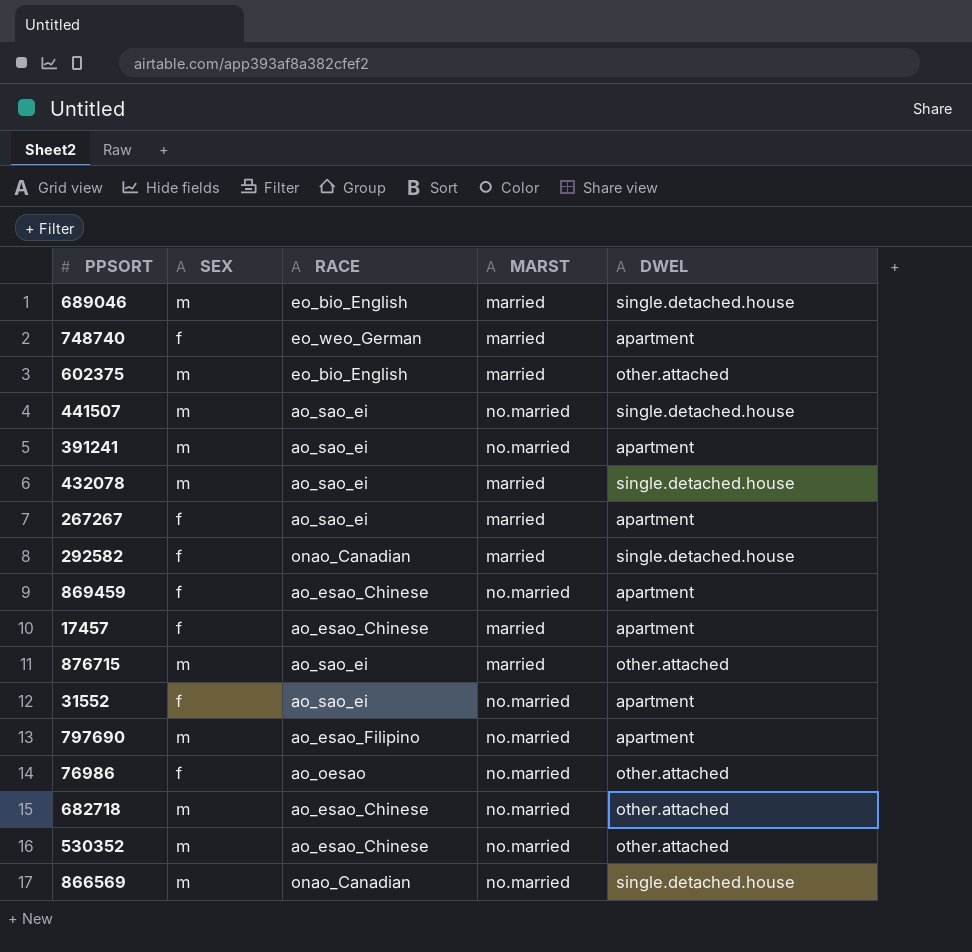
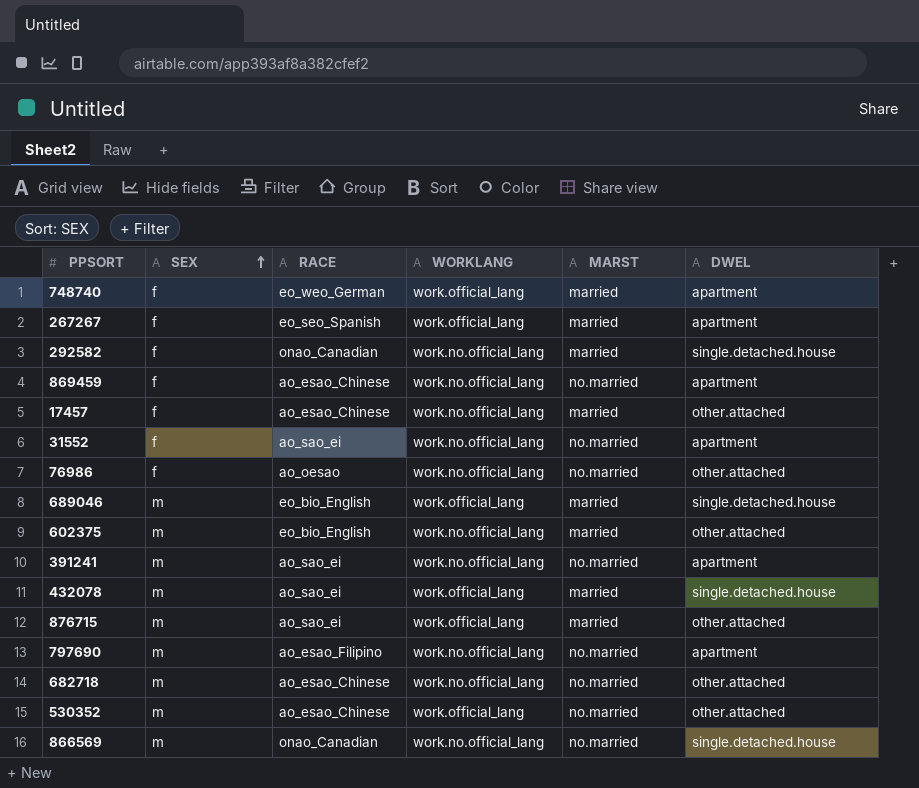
row order: none -> SEX ascending
column WORKLANG | position: none -> 4
row 441507: m | ao_sao_ei | no.married | single.detached.house -> none
267267 | RACE: ao_sao_ei -> eo_seo_Spanish
17457 | DWEL: apartment -> other.attached

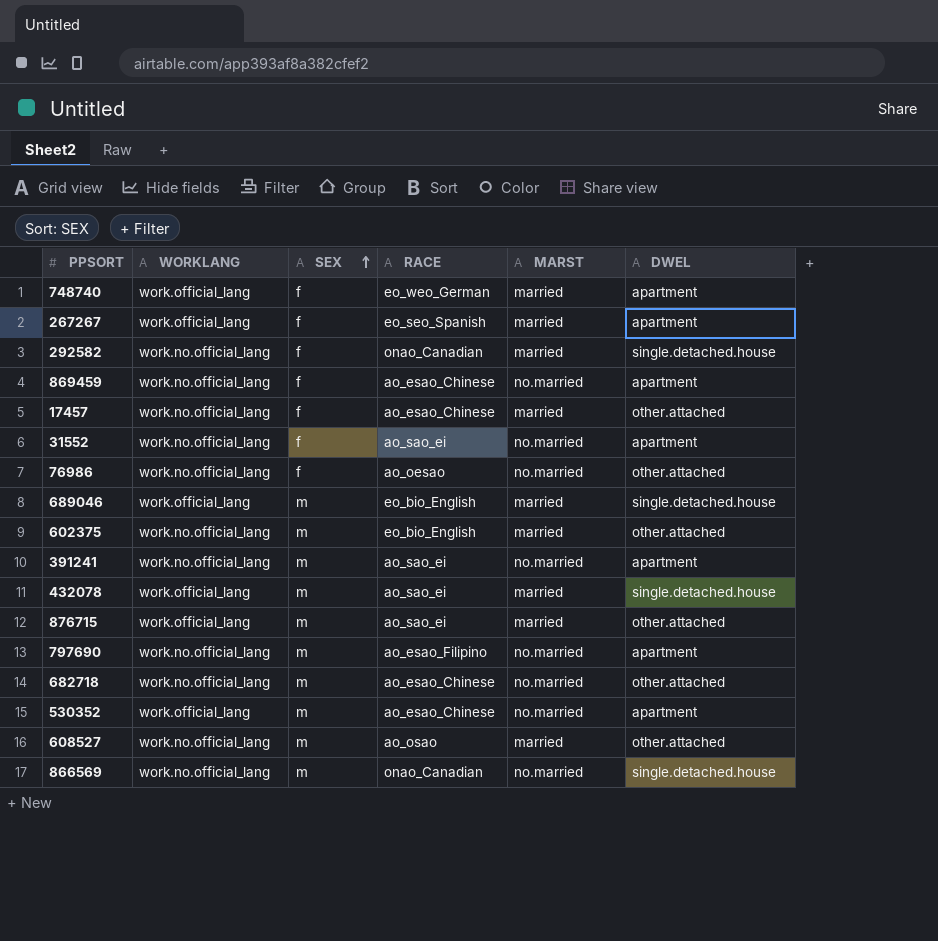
column WORKLANG | position: 4 -> 2
530352 | DWEL: other.attached -> apartment
row 608527: none -> work.no.official_lang | m | ao_osao | married | other.attached

